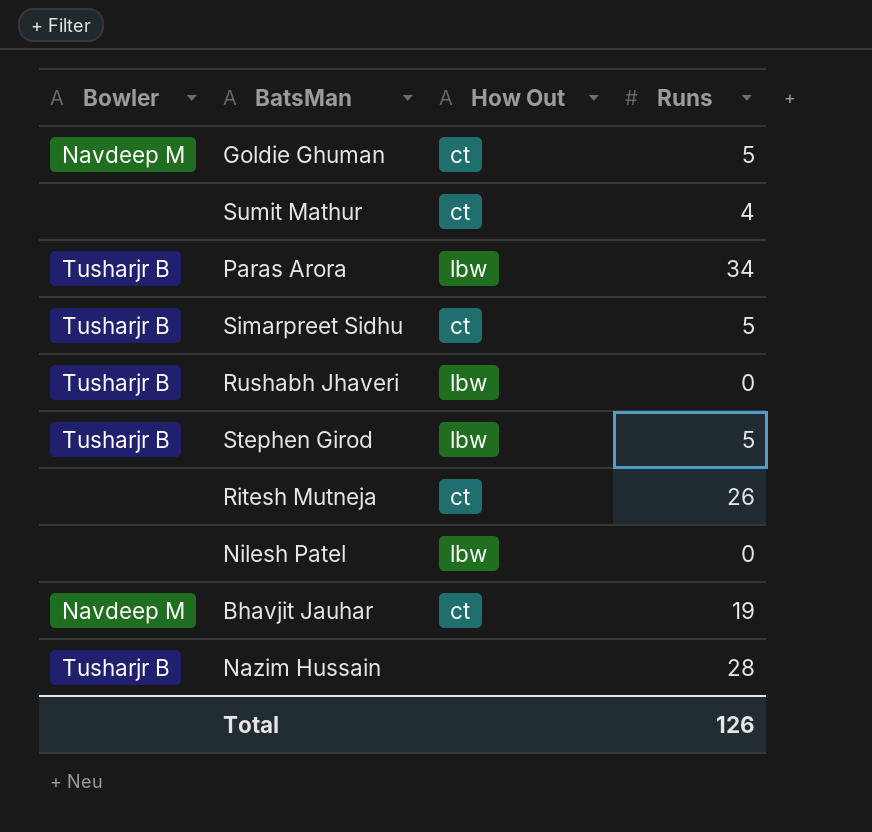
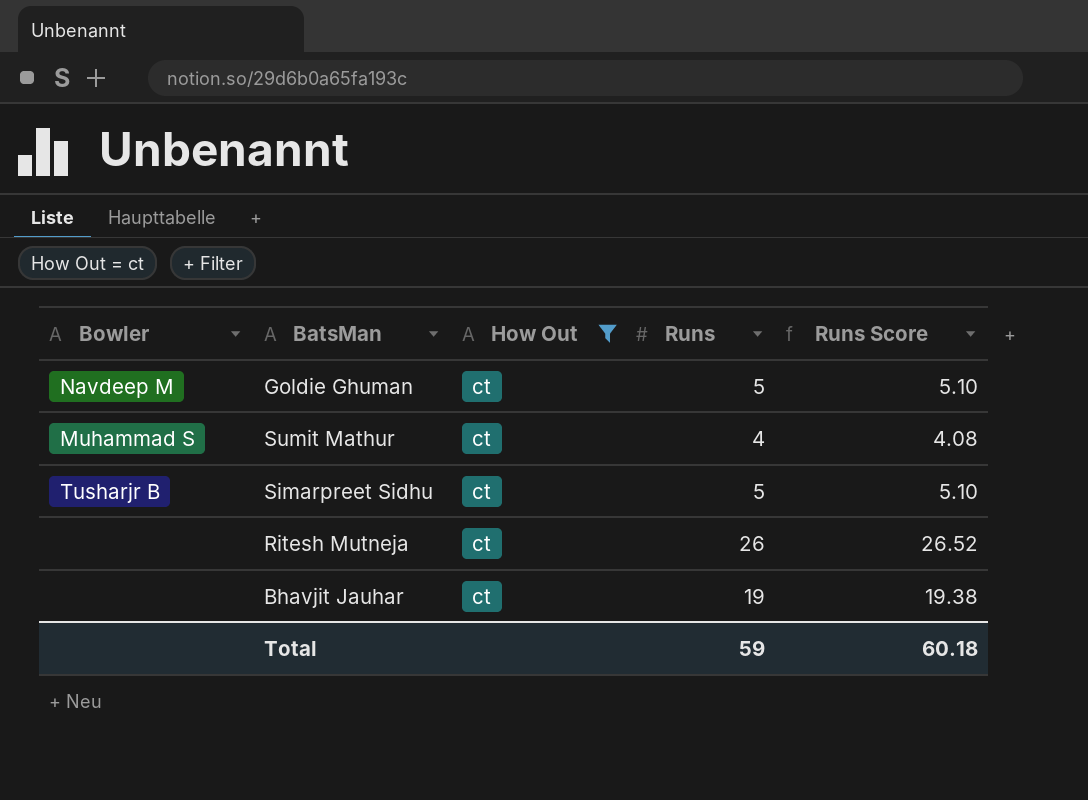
filter: none -> How Out = ct
column Runs Score | formula: none -> [Runs] * 1.02
Sumit Mathur | Bowler: none -> Muhammad S
Bhavjit Jauhar | Bowler: Navdeep M -> none
Total | Runs: 126 -> 59

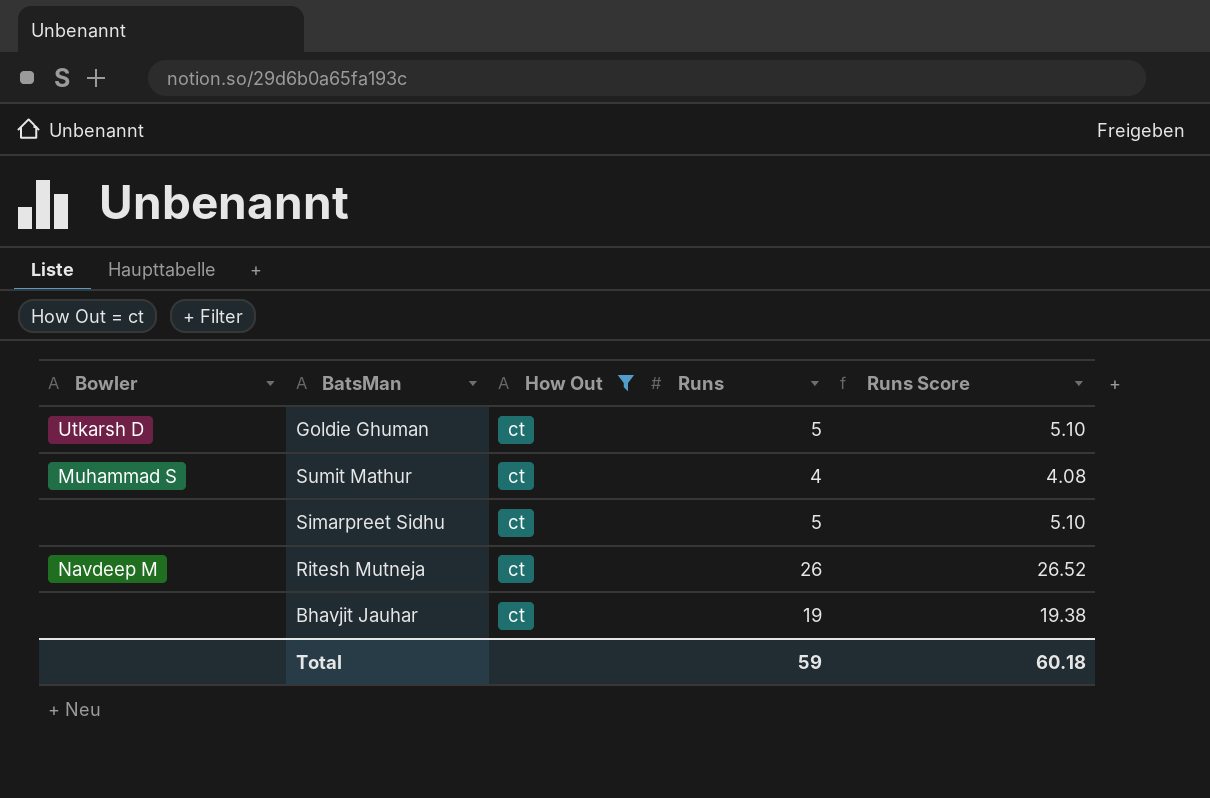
Goldie Ghuman | Bowler: Navdeep M -> Utkarsh D
Simarpreet Sidhu | Bowler: Tusharjr B -> none
Ritesh Mutneja | Bowler: none -> Navdeep M

